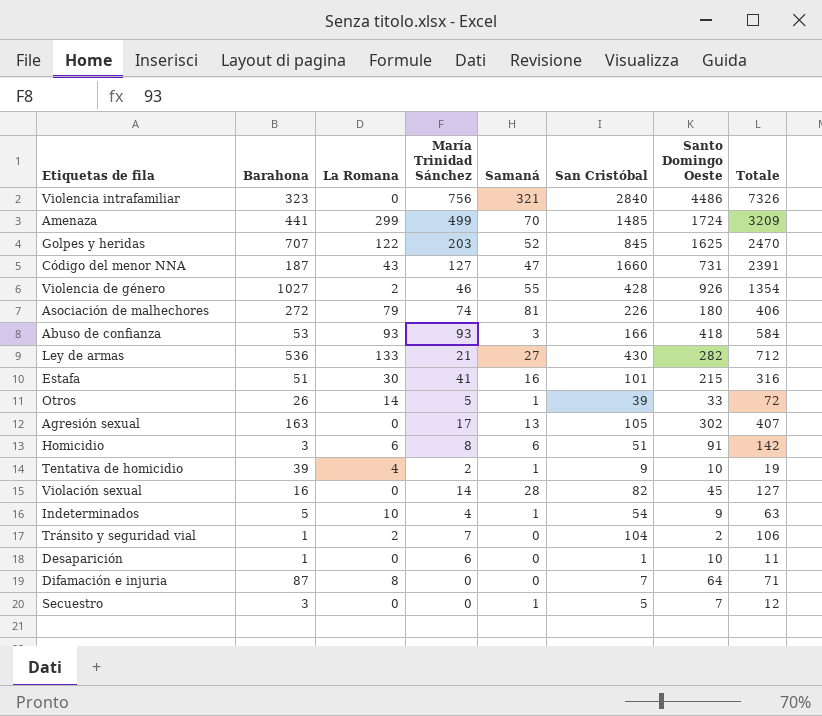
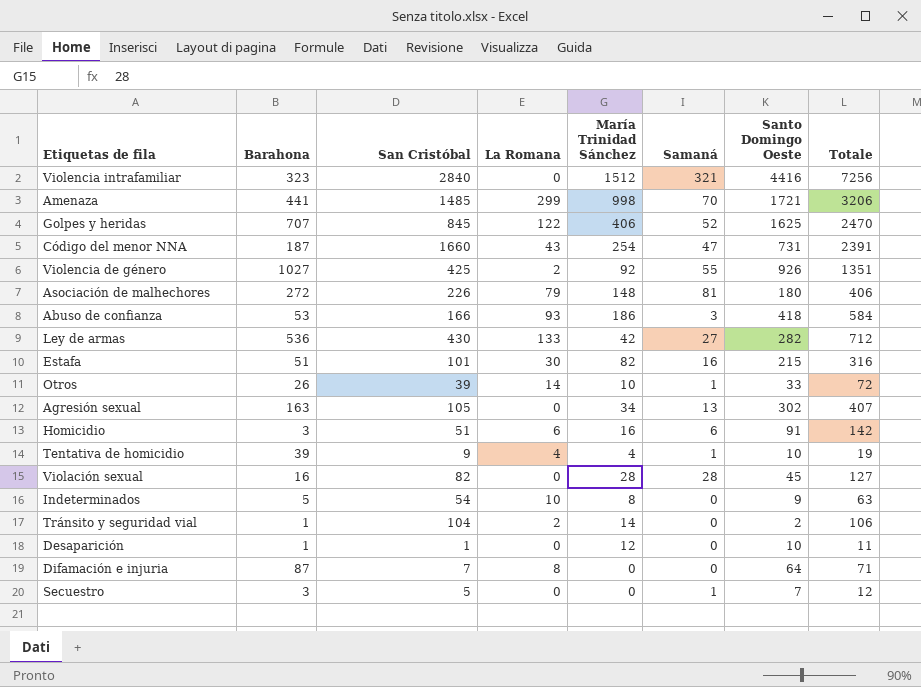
column San Cristóbal | position: 6 -> 3
Violencia intrafamiliar | María Trinidad Sánchez: 756 -> 1512
Violencia intrafamiliar | Santo Domingo Oeste: 4486 -> 4416
Violencia intrafamiliar | Totale: 7326 -> 7256
Amenaza | María Trinidad Sánchez: 499 -> 998
Amenaza | Santo Domingo Oeste: 1724 -> 1721
Amenaza | Totale: 3209 -> 3206
Golpes y heridas | María Trinidad Sánchez: 203 -> 406
Código del menor NNA | María Trinidad Sánchez: 127 -> 254
Violencia de género | San Cristóbal: 428 -> 425
Violencia de género | María Trinidad Sánchez: 46 -> 92
Violencia de género | Totale: 1354 -> 1351
Asociación de malhechores | María Trinidad Sánchez: 74 -> 148
Abuso de confianza | María Trinidad Sánchez: 93 -> 186
Ley de armas | María Trinidad Sánchez: 21 -> 42
Estafa | María Trinidad Sánchez: 41 -> 82
Otros | María Trinidad Sánchez: 5 -> 10
Agresión sexual | María Trinidad Sánchez: 17 -> 34
Homicidio | María Trinidad Sánchez: 8 -> 16
Tentativa de homicidio | María Trinidad Sánchez: 2 -> 4
Violación sexual | María Trinidad Sánchez: 14 -> 28
Indeterminados | María Trinidad Sánchez: 4 -> 8
Indeterminados | Samaná: 1 -> 0
Tránsito y seguridad vial | María Trinidad Sánchez: 7 -> 14
Desaparición | María Trinidad Sánchez: 6 -> 12

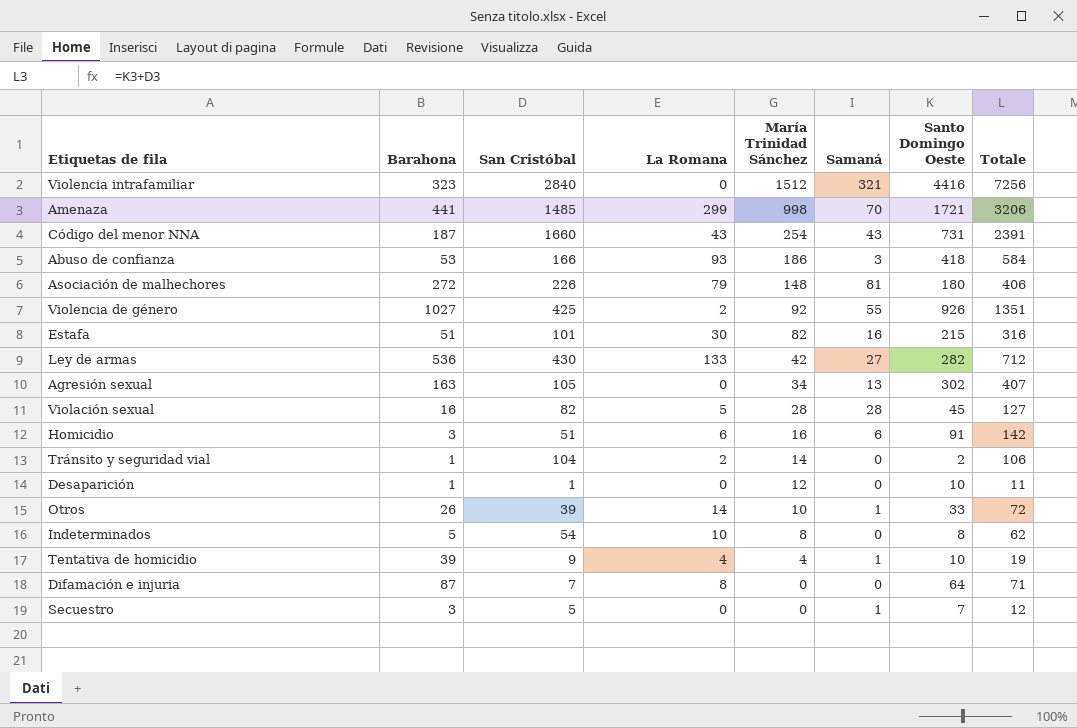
row order: none -> María Trinidad Sánchez descending
row Golpes y heridas: 707 | 845 | 122 | 406 | 52 | 1625 | 2470 -> none
Código del menor NNA | Samaná: 47 -> 43
Violación sexual | La Romana: 0 -> 5
Indeterminados | Santo Domingo Oeste: 9 -> 8
Indeterminados | Totale: 63 -> 62

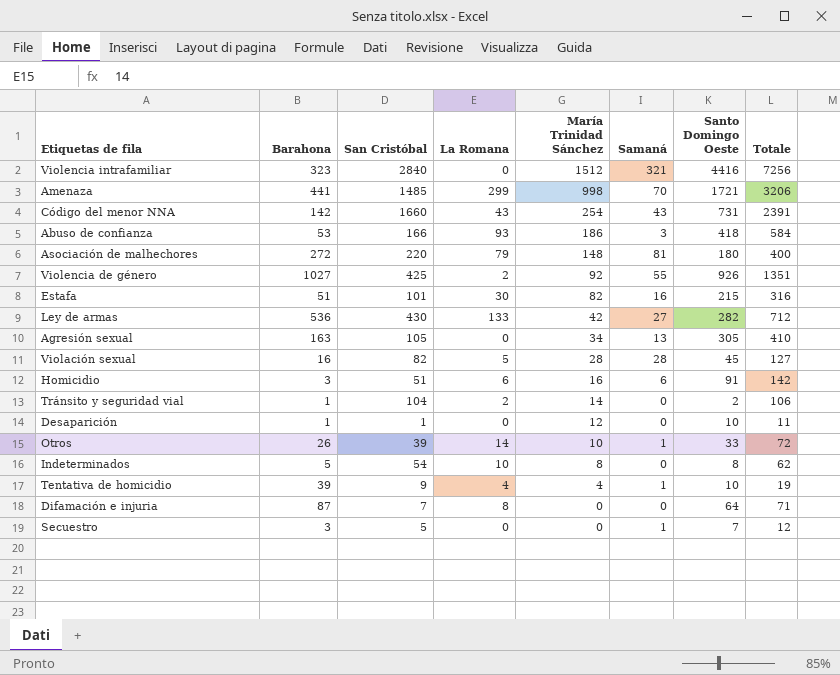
Código del menor NNA | Barahona: 187 -> 142
Asociación de malhechores | San Cristóbal: 226 -> 220
Asociación de malhechores | Totale: 406 -> 400
Agresión sexual | Santo Domingo Oeste: 302 -> 305
Agresión sexual | Totale: 407 -> 410

